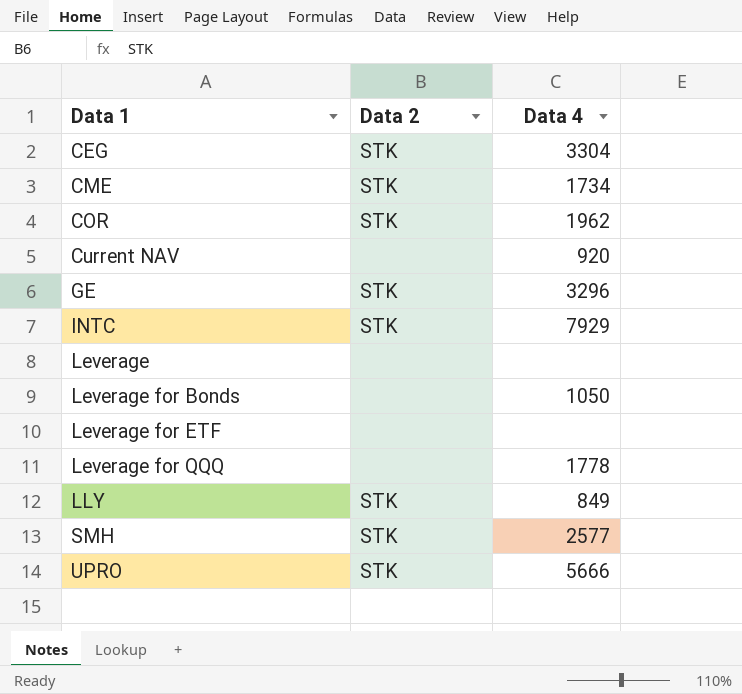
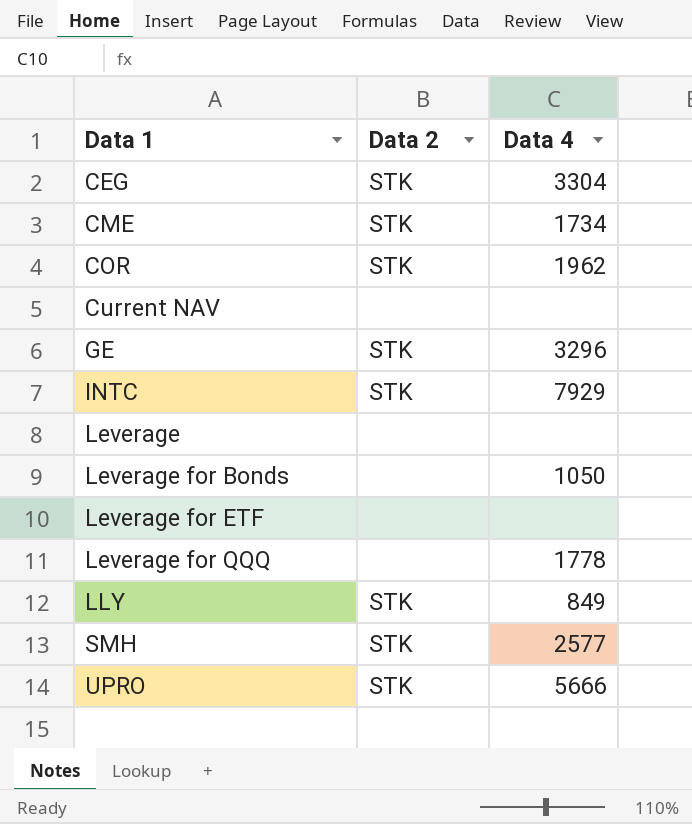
Current NAV | Data 4: 920 -> none

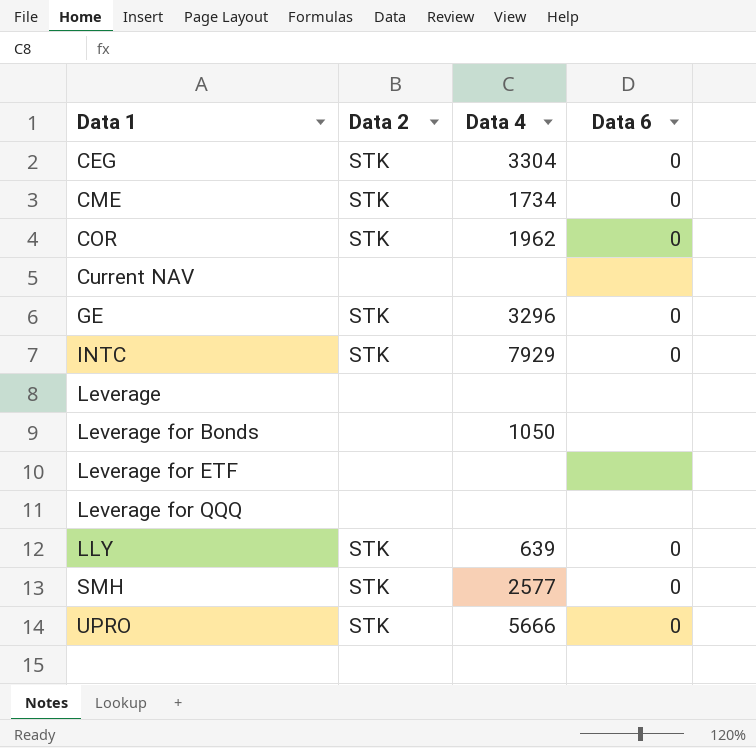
column Data 6 | position: none -> 4
Leverage for QQQ | Data 4: 1778 -> none
LLY | Data 4: 849 -> 639

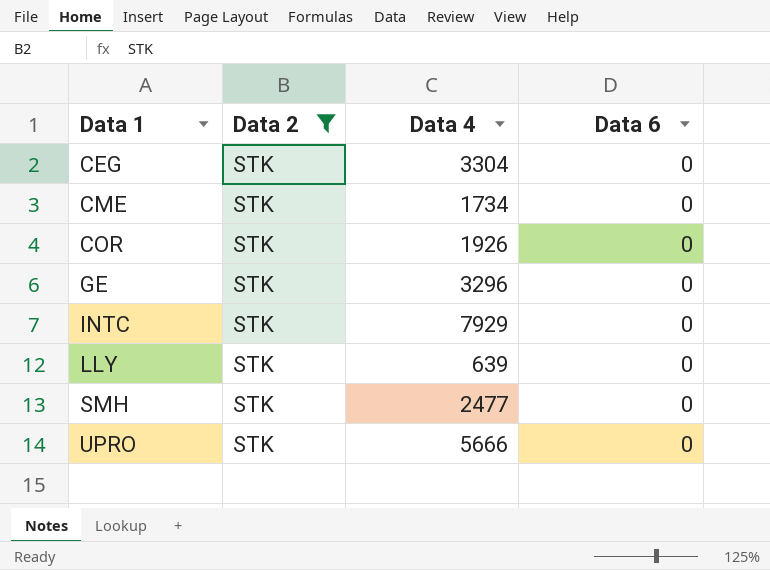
filter: none -> Data 2 = STK
COR | Data 4: 1962 -> 1926
SMH | Data 4: 2577 -> 2477

